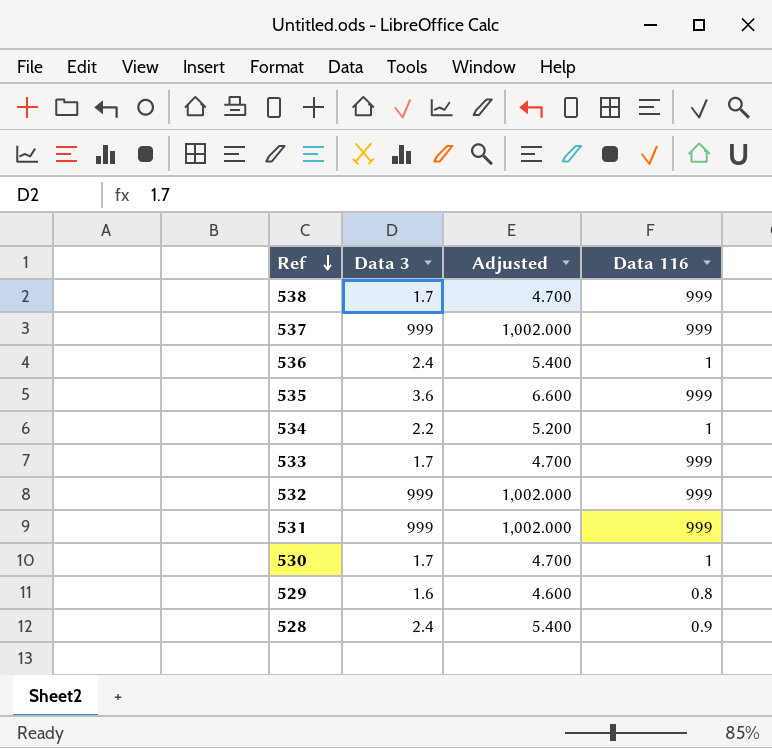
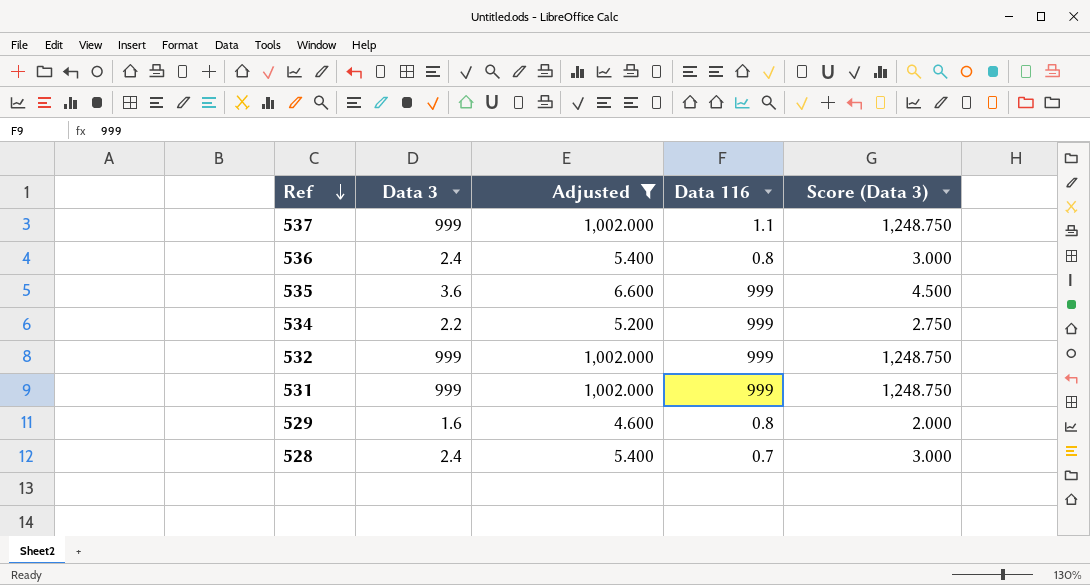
filter: none -> Adjusted != 4.700
column Score (Data 3) | formula: none -> [Data 3] * 1.25
537 | Data 116: 999 -> 1.1
536 | Data 116: 1 -> 0.8
534 | Data 116: 1 -> 999
528 | Data 116: 0.9 -> 0.7

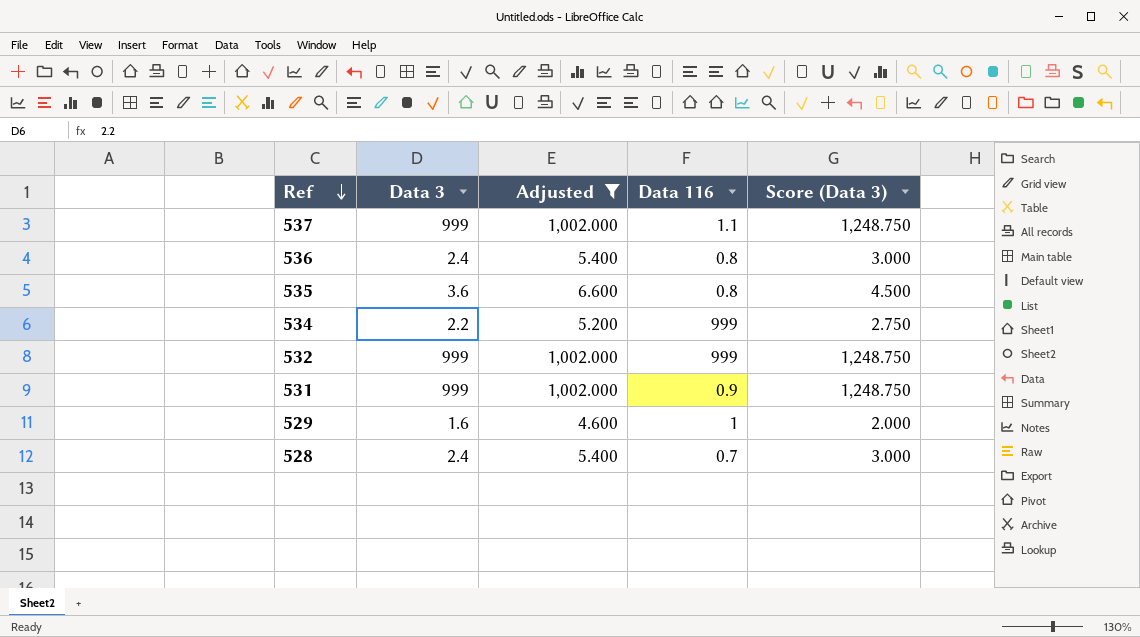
535 | Data 116: 999 -> 0.8
531 | Data 116: 999 -> 0.9
529 | Data 116: 0.8 -> 1

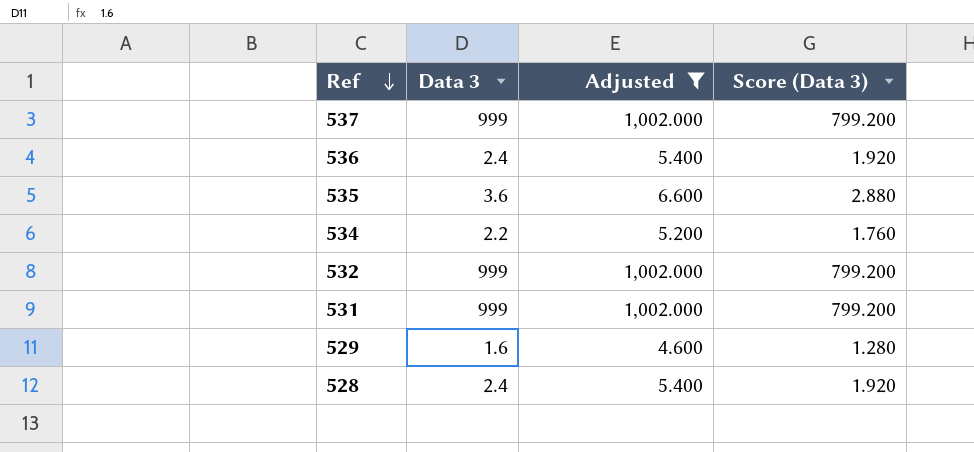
column Data 116 | position: 4 -> none
column Score (Data 3) | formula: [Data 3] * 1.25 -> [Data 3] * 0.8

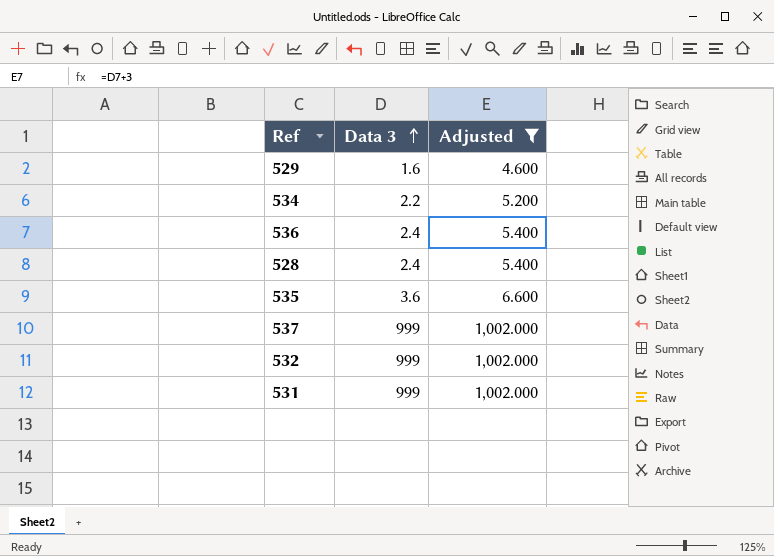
row order: Ref descending -> Data 3 ascending
column Score (Data 3) | formula: [Data 3] * 0.8 -> none

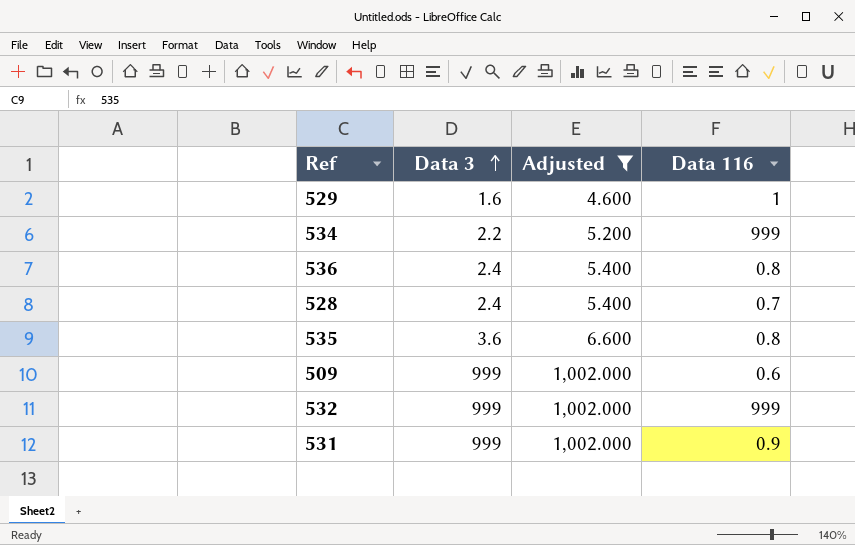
column Data 116 | position: none -> 4
row 537: 999 | 1,002.000 -> none
row 509: none -> 999 | 1,002.000 | 0.6

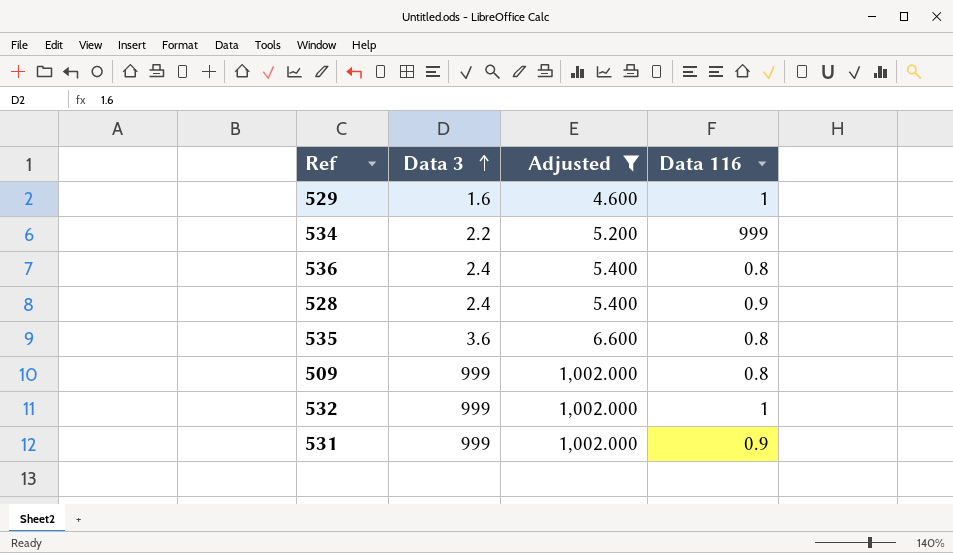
528 | Data 116: 0.7 -> 0.9
509 | Data 116: 0.6 -> 0.8
532 | Data 116: 999 -> 1

